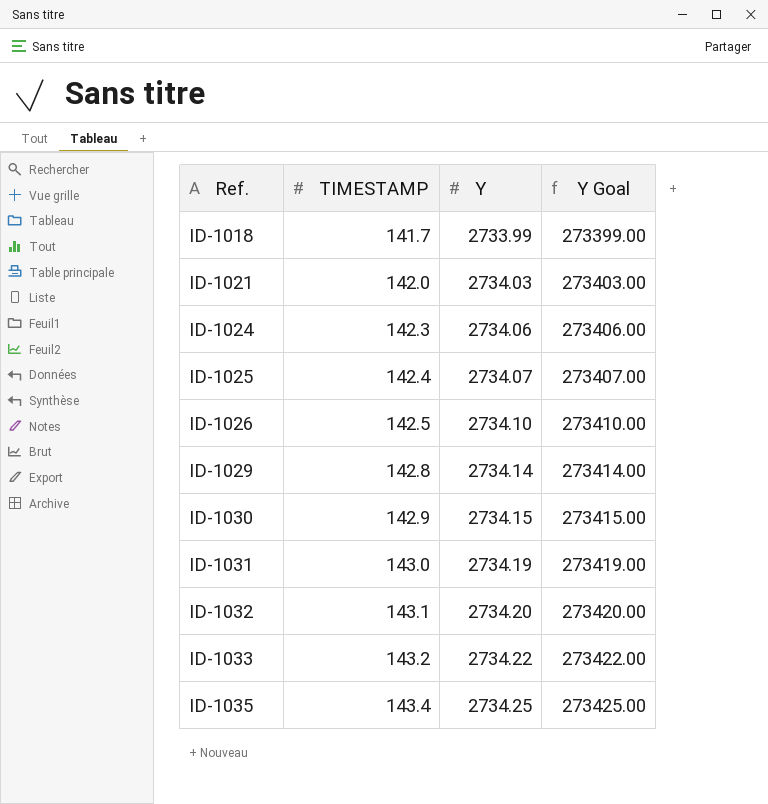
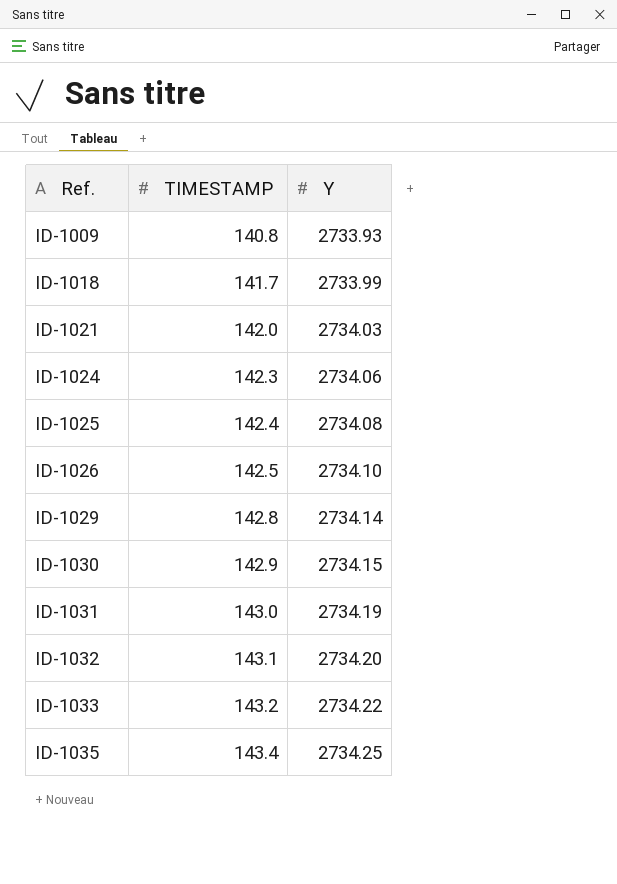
column Y Goal | formula: [Y] * 100 -> none
row ID-1009: none -> 140.8 | 2733.93
ID-1025 | Y: 2734.07 -> 2734.08

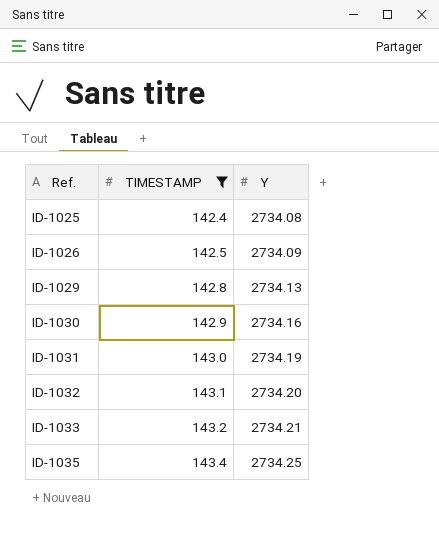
filter: none -> TIMESTAMP >= 142.4
ID-1026 | Y: 2734.10 -> 2734.09
ID-1029 | Y: 2734.14 -> 2734.13
ID-1030 | Y: 2734.15 -> 2734.16
ID-1033 | Y: 2734.22 -> 2734.21

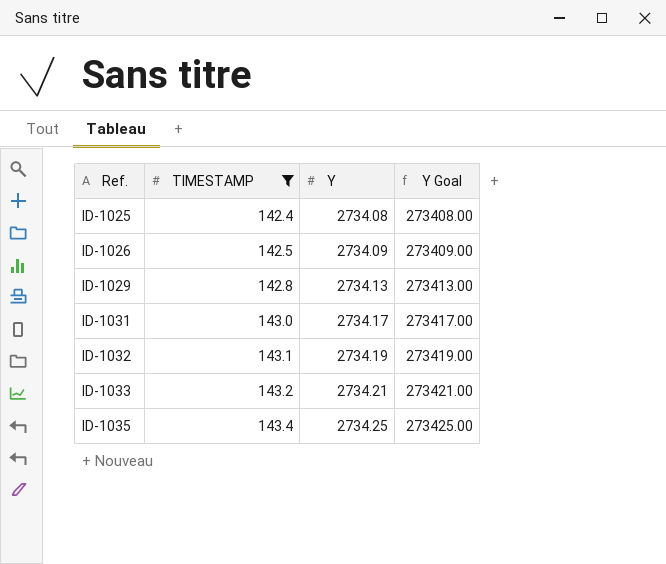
column Y Goal | formula: none -> [Y] * 100
row ID-1030: 142.9 | 2734.16 -> none
ID-1031 | Y: 2734.19 -> 2734.17
ID-1032 | Y: 2734.20 -> 2734.19

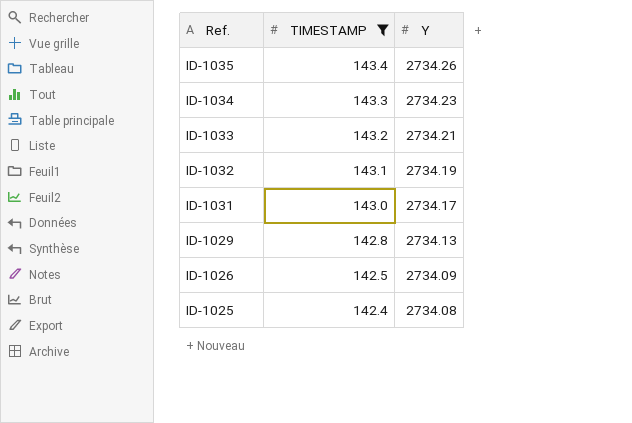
row order: Ref. ascending -> Ref. descending
column Y Goal | formula: [Y] * 100 -> none
ID-1035 | Y: 2734.25 -> 2734.26
row ID-1034: none -> 143.3 | 2734.23

